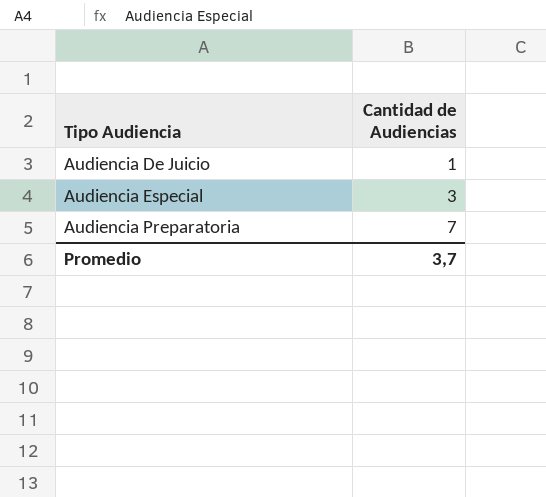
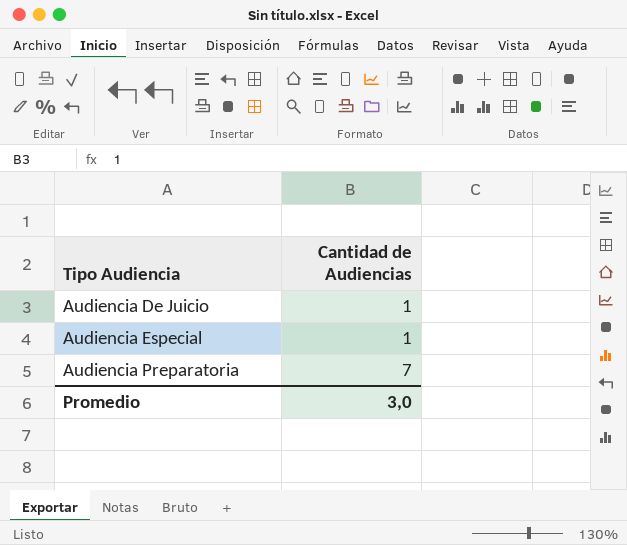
Audiencia Especial | Cantidad de Audiencias: 3 -> 1
Promedio | Cantidad de Audiencias: 3,7 -> 3,0

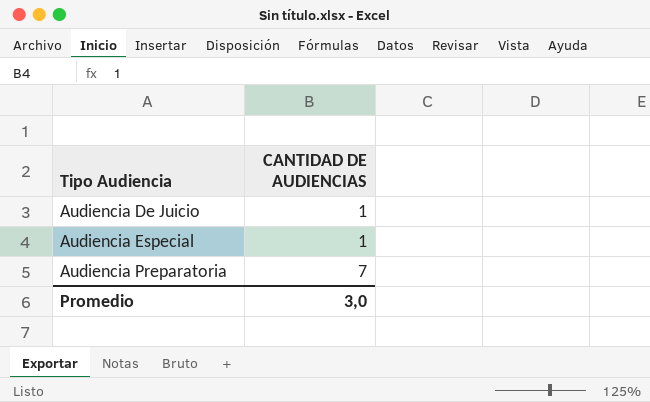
column name: Cantidad de Audiencias -> CANTIDAD DE AUDIENCIAS

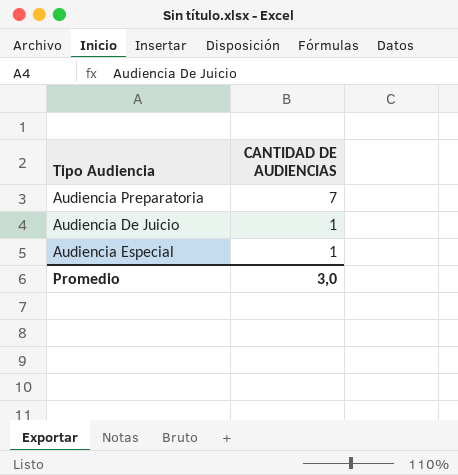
row order: Tipo Audiencia ascending -> CANTIDAD DE AUDIENCIAS descending

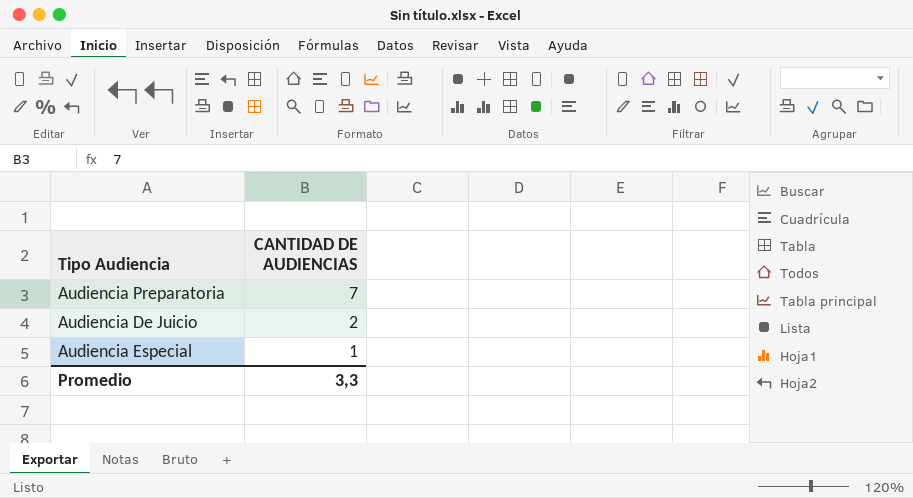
Audiencia De Juicio | CANTIDAD DE AUDIENCIAS: 1 -> 2
Promedio | CANTIDAD DE AUDIENCIAS: 3,0 -> 3,3

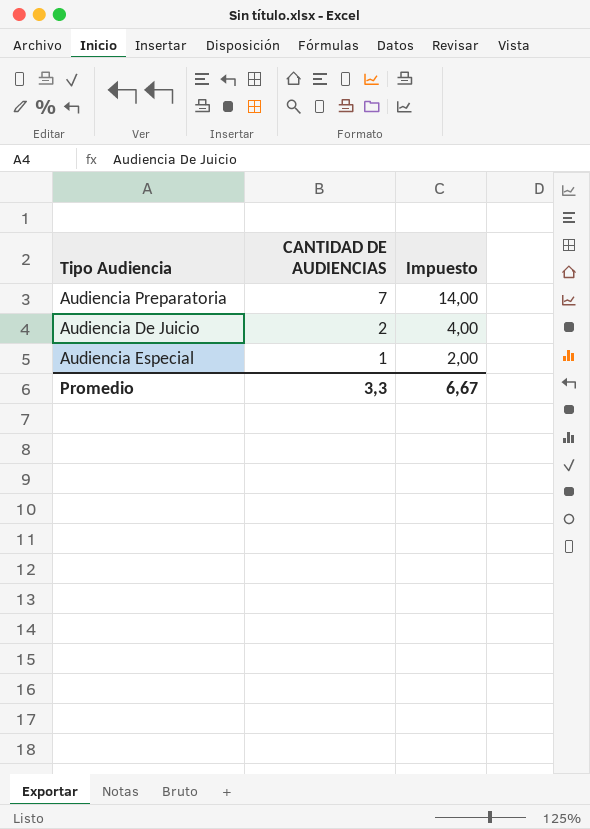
column Impuesto | formula: none -> [CANTIDAD DE AUDIENCIAS] * 2

